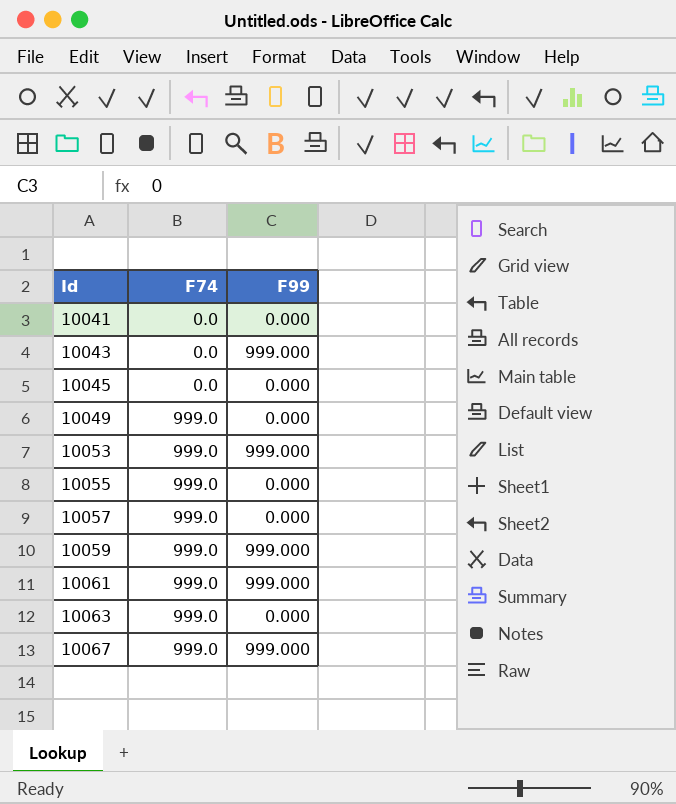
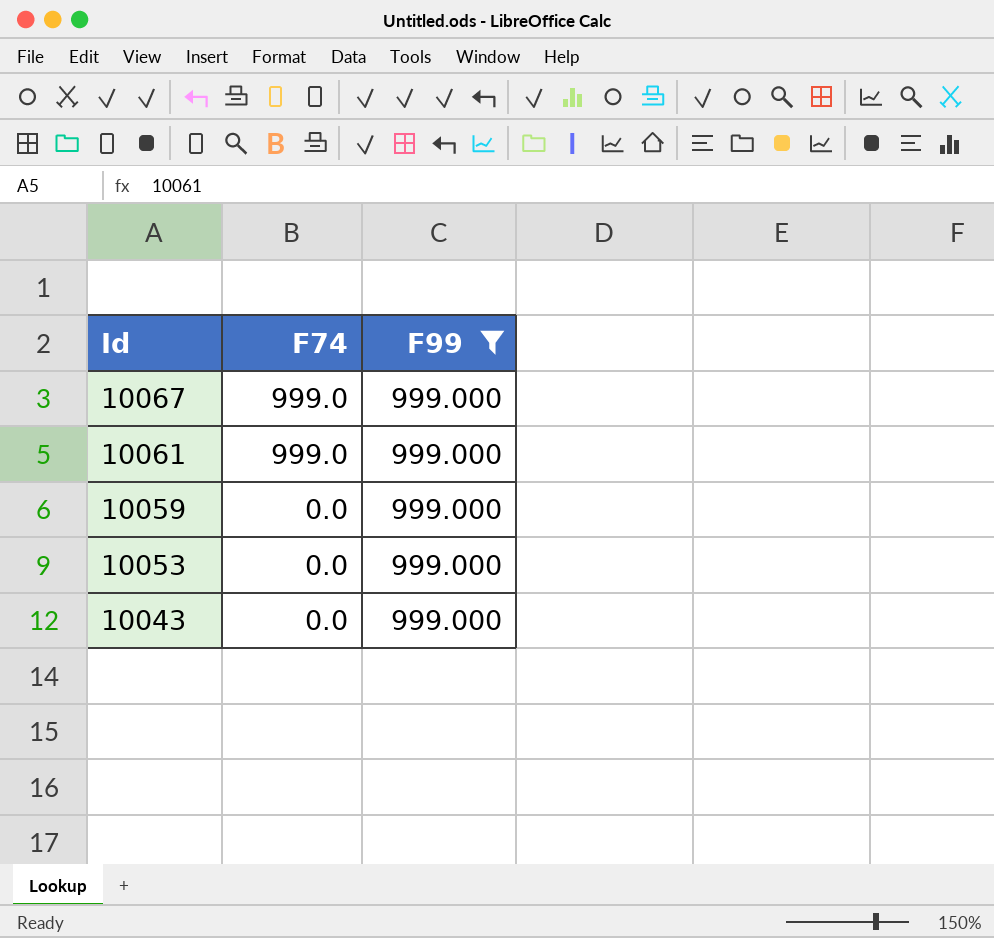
filter: none -> F99 = 999.000
row order: Id ascending -> Id descending
10059 | F74: 999.0 -> 0.0
10053 | F74: 999.0 -> 0.0

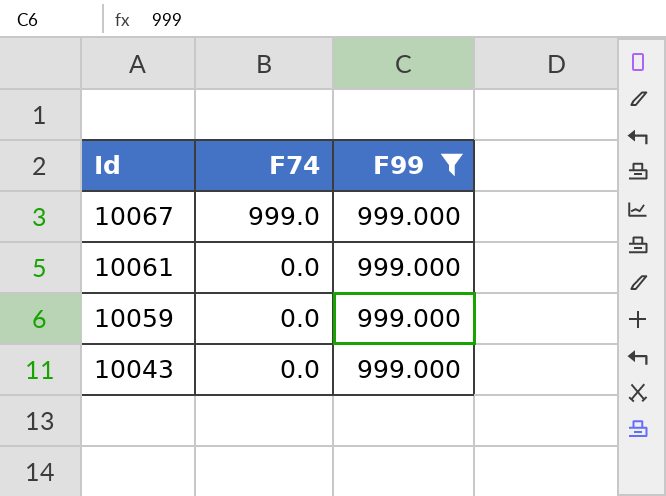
row 10053: 0.0 | 999.000 -> none
10061 | F74: 999.0 -> 0.0

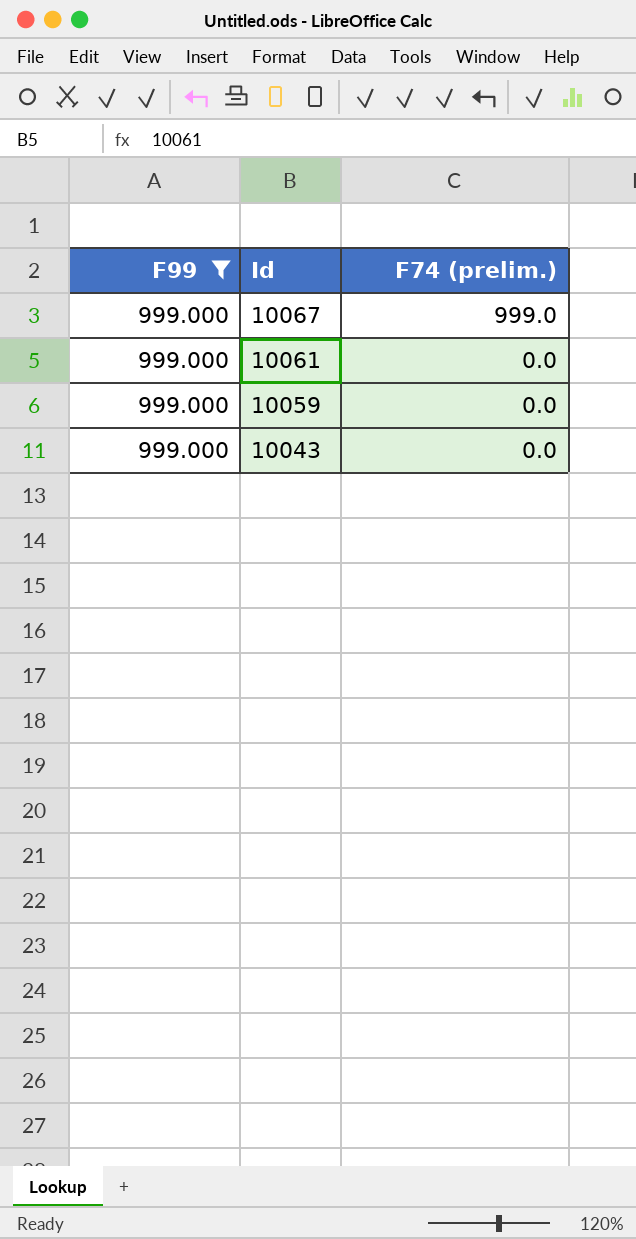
column F99 | position: 3 -> 1
column name: F74 -> F74 (prelim.)

